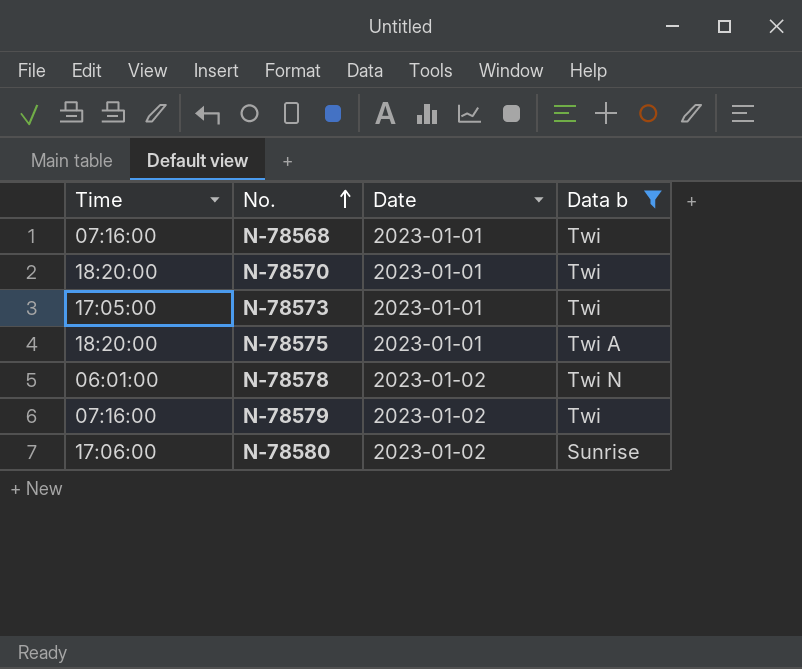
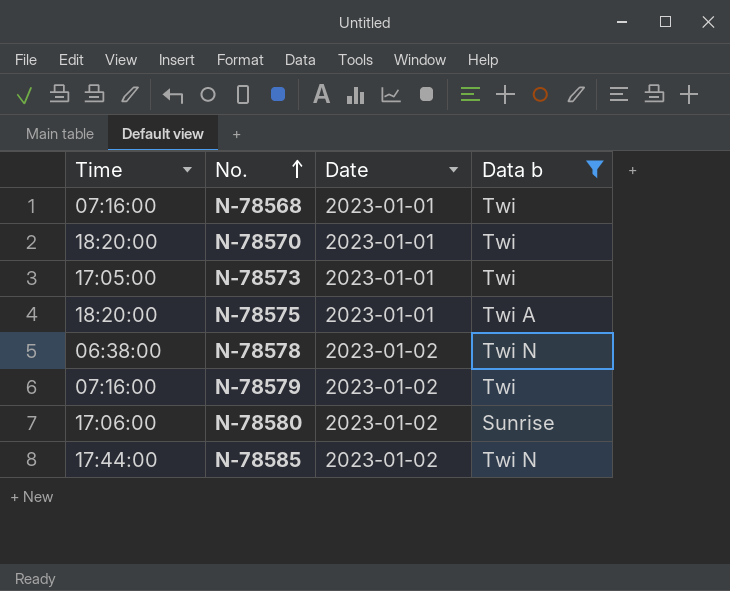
N-78578 | Time: 06:01:00 -> 06:38:00
row N-78585: none -> 17:44:00 | 2023-01-02 | Twi N

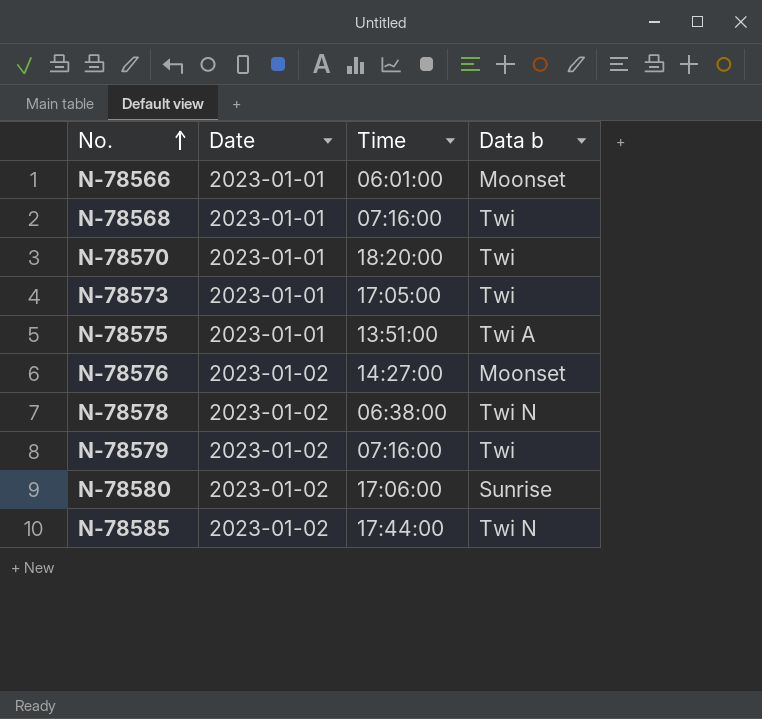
filter: Data b != Moonset -> none
column Time | position: 1 -> 3
N-78575 | Time: 18:20:00 -> 13:51:00

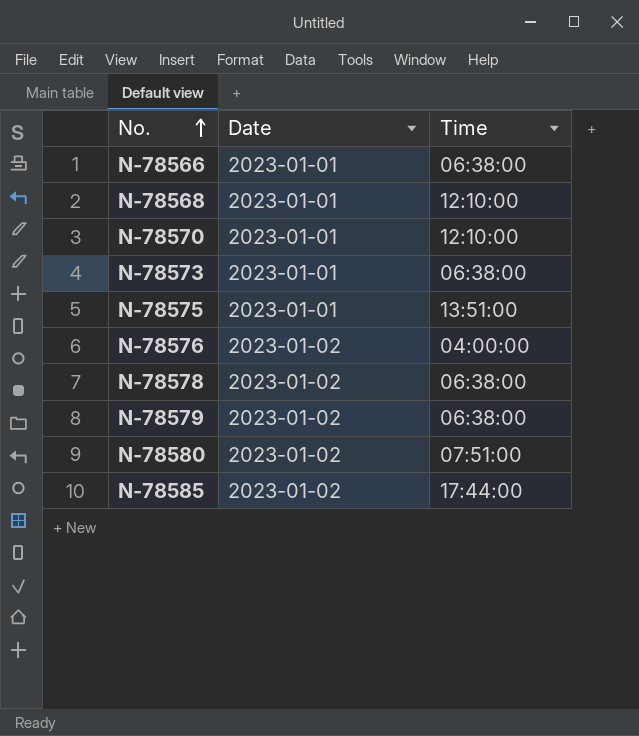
column Data b | position: 4 -> none
N-78566 | Time: 06:01:00 -> 06:38:00
N-78568 | Time: 07:16:00 -> 12:10:00
N-78570 | Time: 18:20:00 -> 12:10:00
N-78573 | Time: 17:05:00 -> 06:38:00
N-78576 | Time: 14:27:00 -> 04:00:00
N-78579 | Time: 07:16:00 -> 06:38:00
N-78580 | Time: 17:06:00 -> 07:51:00

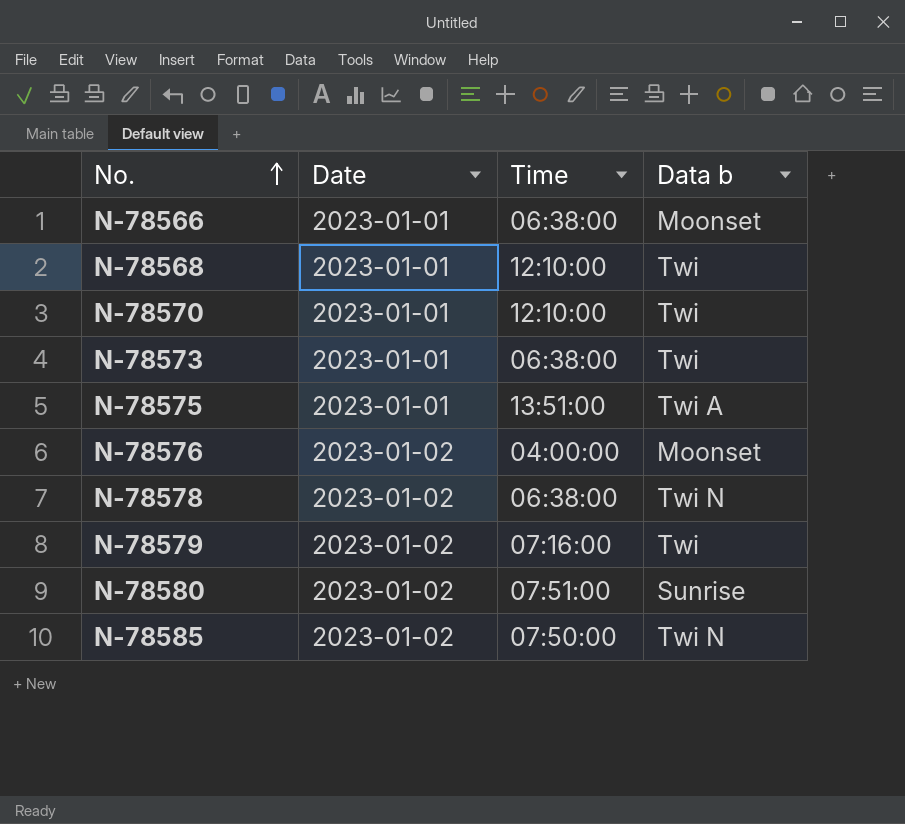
column Data b | position: none -> 4
N-78579 | Time: 06:38:00 -> 07:16:00
N-78585 | Time: 17:44:00 -> 07:50:00

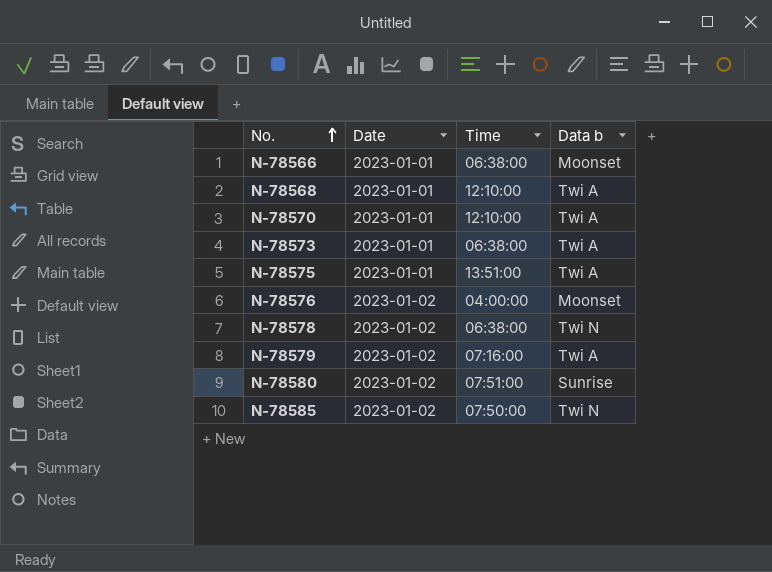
N-78568 | Data b: Twi -> Twi A
N-78570 | Data b: Twi -> Twi A
N-78573 | Data b: Twi -> Twi A
N-78579 | Data b: Twi -> Twi A

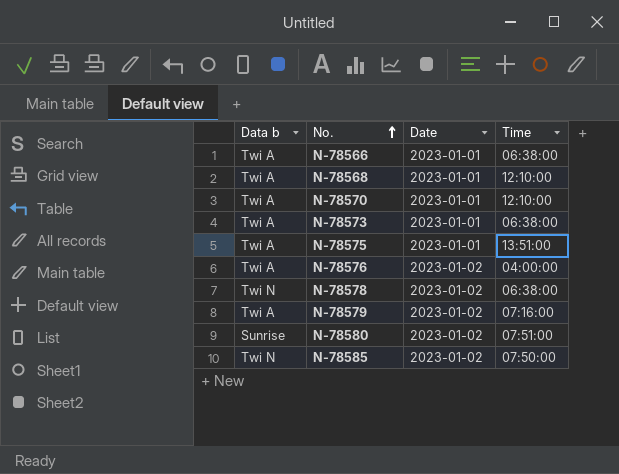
column Data b | position: 4 -> 1
N-78566 | Data b: Moonset -> Twi A
N-78576 | Data b: Moonset -> Twi A

